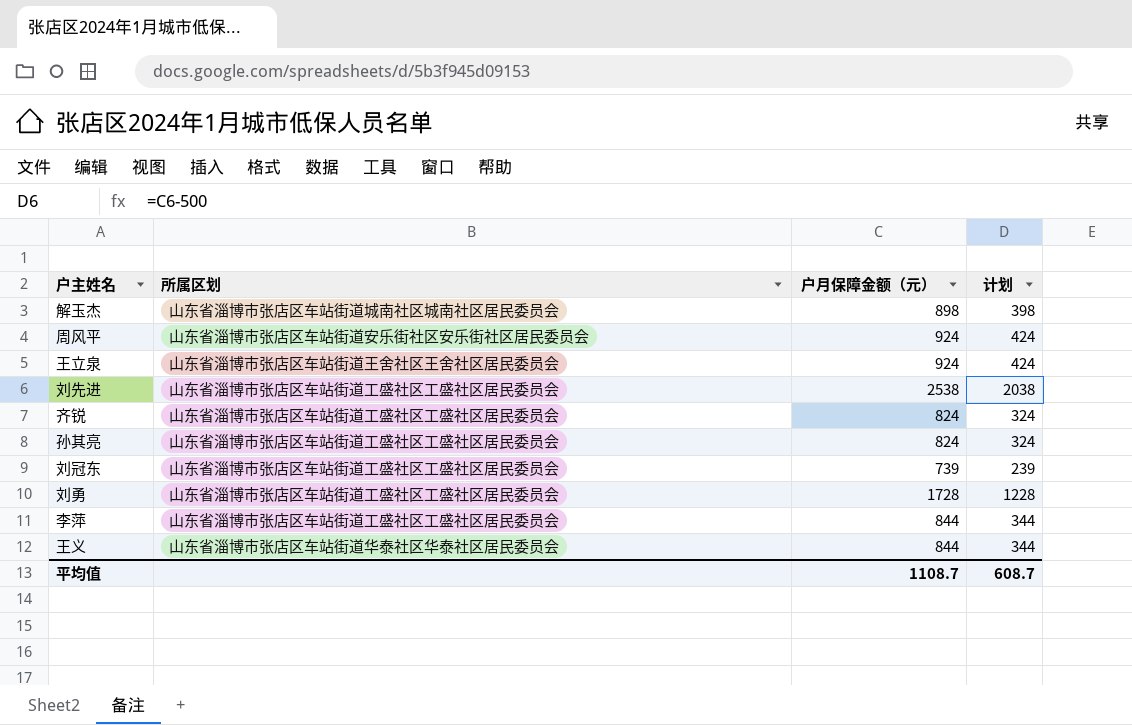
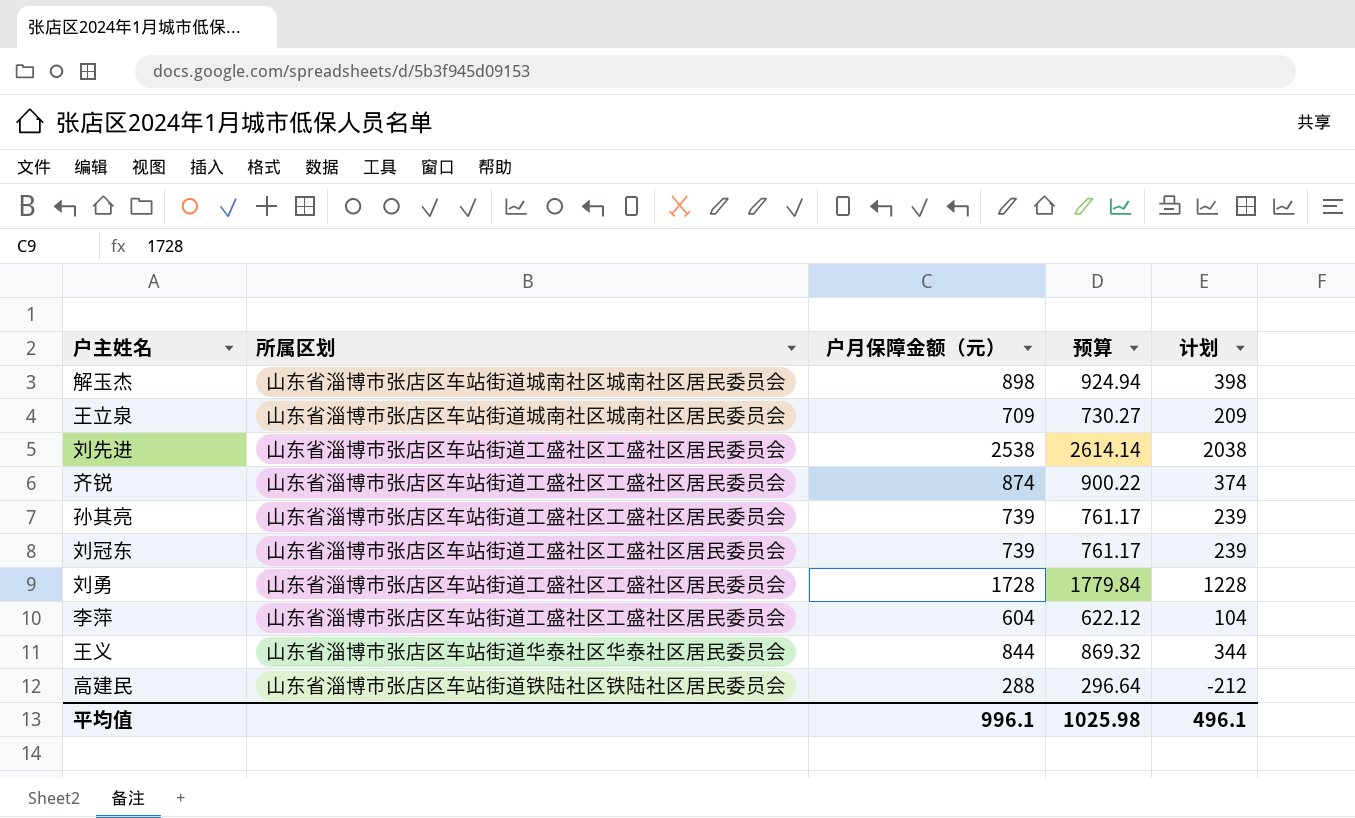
column 预算 | formula: none -> [户月保障金额（元）] * 1.03
row 周风平: 山东省淄博市张店区车站街道安乐街社区安乐街社区居民委员会 | 924 | 424 -> none
王立泉 | 所属区划: 山东省淄博市张店区车站街道王舍社区王舍社区居民委员会 -> 山东省淄博市张店区车站街道城南社区城南社区居民委员会
王立泉 | 户月保障金额（元）: 924 -> 709
王立泉 | 计划: 424 -> 209
齐锐 | 户月保障金额（元）: 824 -> 874
齐锐 | 计划: 324 -> 374
孙其亮 | 户月保障金额（元）: 824 -> 739
孙其亮 | 计划: 324 -> 239
李萍 | 户月保障金额（元）: 844 -> 604
李萍 | 计划: 344 -> 104
row 高建民: none -> 山东省淄博市张店区车站街道铁陆社区铁陆社区居民委员会 | 288 | 296.64 | -212
平均值 | 户月保障金额（元）: 1108.7 -> 996.1
平均值 | 计划: 608.7 -> 496.1

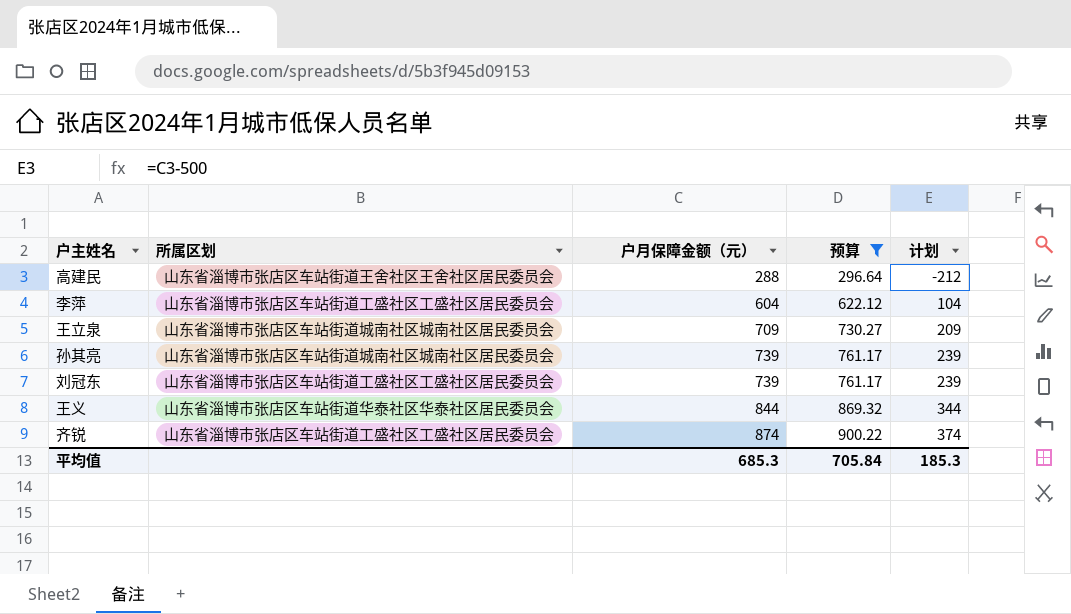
filter: none -> 预算 <= 900.22
row order: none -> 户月保障金额（元） ascending
高建民 | 所属区划: 山东省淄博市张店区车站街道铁陆社区铁陆社区居民委员会 -> 山东省淄博市张店区车站街道王舍社区王舍社区居民委员会
孙其亮 | 所属区划: 山东省淄博市张店区车站街道工盛社区工盛社区居民委员会 -> 山东省淄博市张店区车站街道城南社区城南社区居民委员会
平均值 | 户月保障金额（元）: 996.1 -> 685.3
平均值 | 预算: 1025.98 -> 705.84
平均值 | 计划: 496.1 -> 185.3

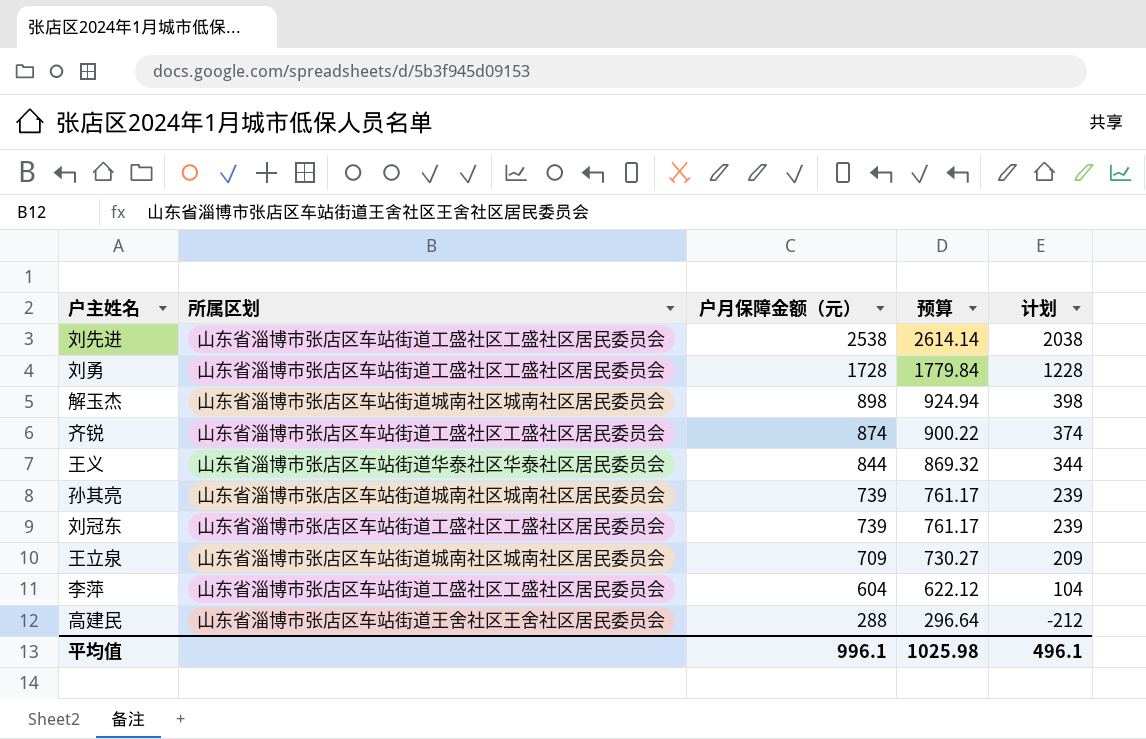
filter: 预算 <= 900.22 -> none
row order: 户月保障金额（元） ascending -> 户月保障金额（元） descending
平均值 | 户月保障金额（元）: 685.3 -> 996.1
平均值 | 预算: 705.84 -> 1025.98
平均值 | 计划: 185.3 -> 496.1

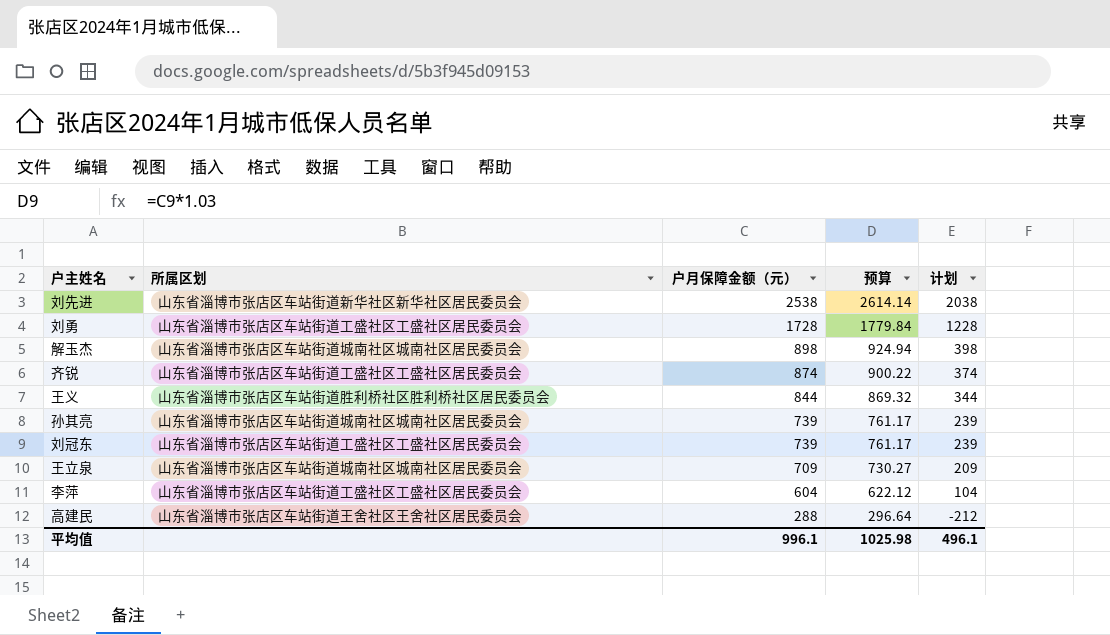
刘先进 | 所属区划: 山东省淄博市张店区车站街道工盛社区工盛社区居民委员会 -> 山东省淄博市张店区车站街道新华社区新华社区居民委员会
王义 | 所属区划: 山东省淄博市张店区车站街道华泰社区华泰社区居民委员会 -> 山东省淄博市张店区车站街道胜利桥社区胜利桥社区居民委员会

